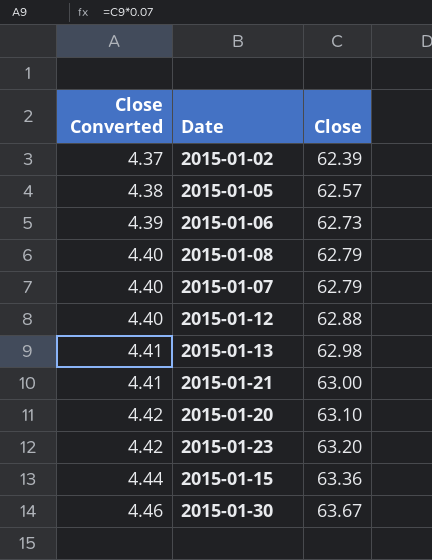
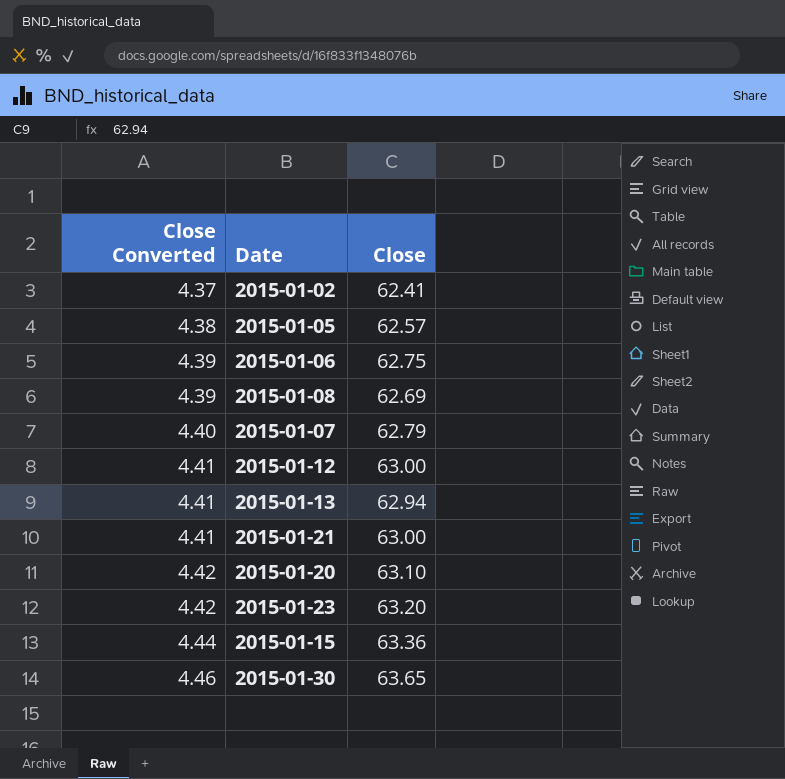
2015-01-02 | Close: 62.39 -> 62.41
2015-01-06 | Close: 62.73 -> 62.75
2015-01-08 | Close Converted: 4.40 -> 4.39
2015-01-08 | Close: 62.79 -> 62.69
2015-01-12 | Close Converted: 4.40 -> 4.41
2015-01-12 | Close: 62.88 -> 63.00
2015-01-13 | Close: 62.98 -> 62.94
2015-01-30 | Close: 63.67 -> 63.65

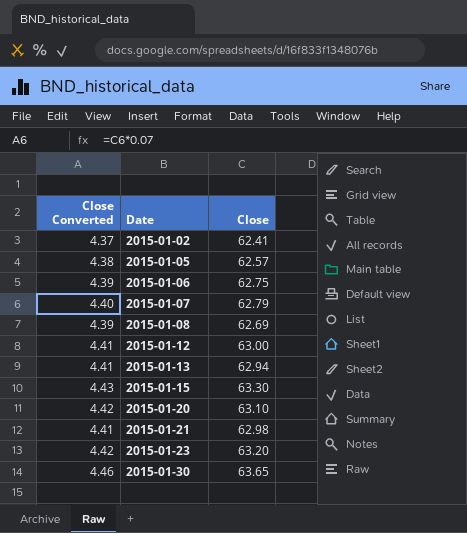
row order: Close Converted ascending -> Date ascending
2015-01-15 | Close Converted: 4.44 -> 4.43
2015-01-15 | Close: 63.36 -> 63.30
2015-01-21 | Close: 63.00 -> 62.98

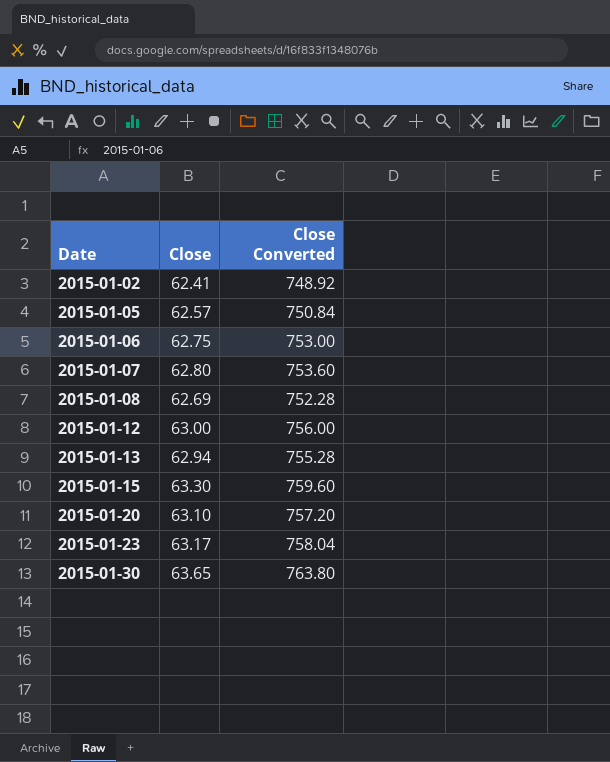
column Close Converted | formula: [Close] * 0.07 -> [Close] * 12
column Close Converted | position: 1 -> 3
row 2015-01-21: 4.41 | 62.98 -> none
2015-01-07 | Close: 62.79 -> 62.80
2015-01-23 | Close: 63.20 -> 63.17

